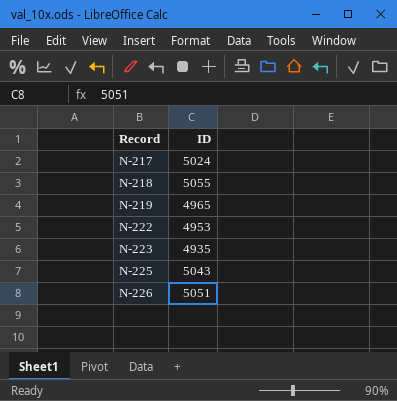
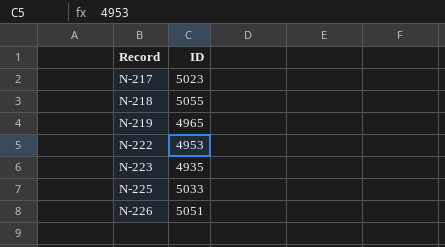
N-217 | ID: 5024 -> 5023
N-225 | ID: 5043 -> 5033

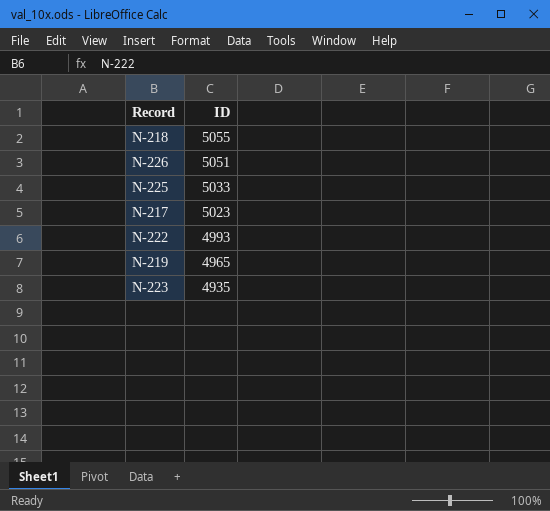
row order: Record ascending -> ID descending
N-222 | ID: 4953 -> 4993

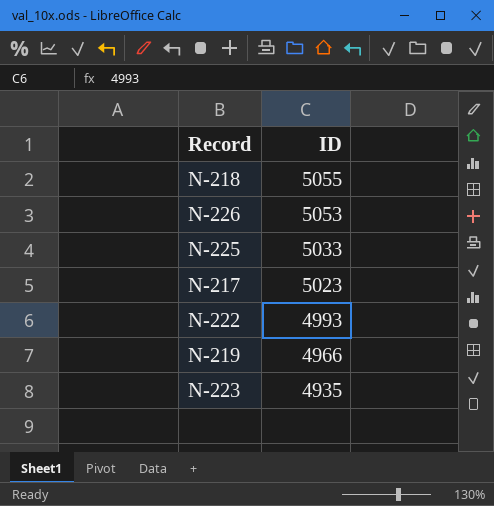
N-226 | ID: 5051 -> 5053
N-219 | ID: 4965 -> 4966

